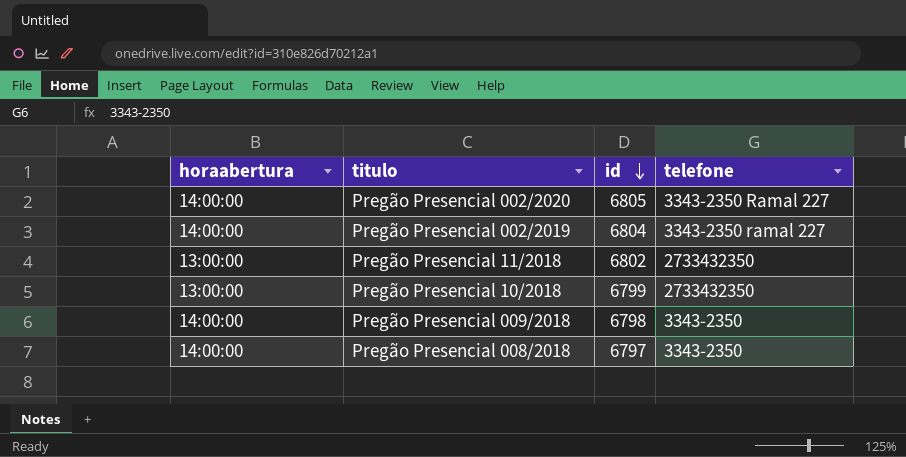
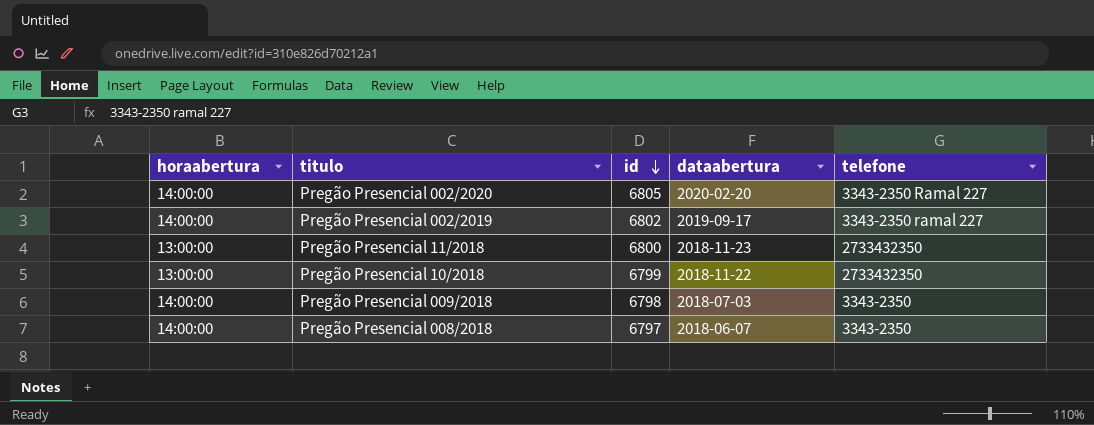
column dataabertura | position: none -> 4
Pregão Presencial 002/2019 | id: 6804 -> 6802
Pregão Presencial 11/2018 | id: 6802 -> 6800

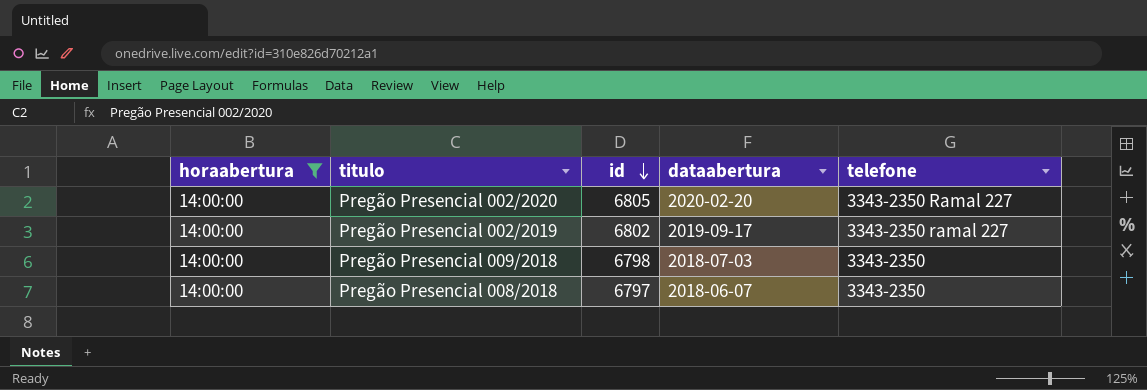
filter: none -> horaabertura = 14:00:00

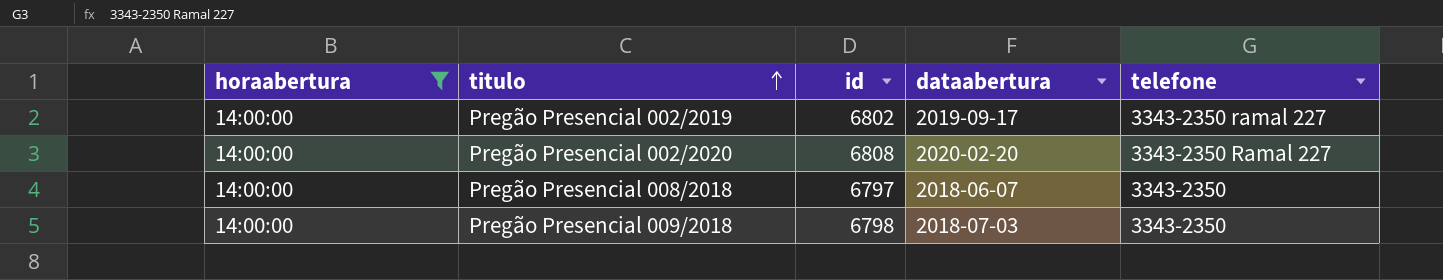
row order: id descending -> titulo ascending
Pregão Presencial 002/2020 | id: 6805 -> 6808

